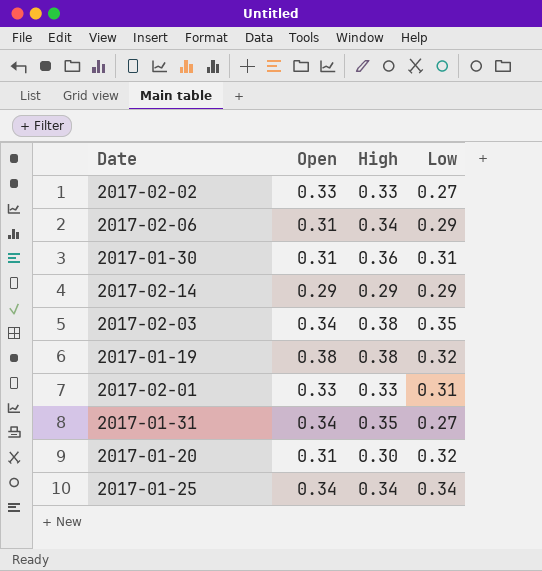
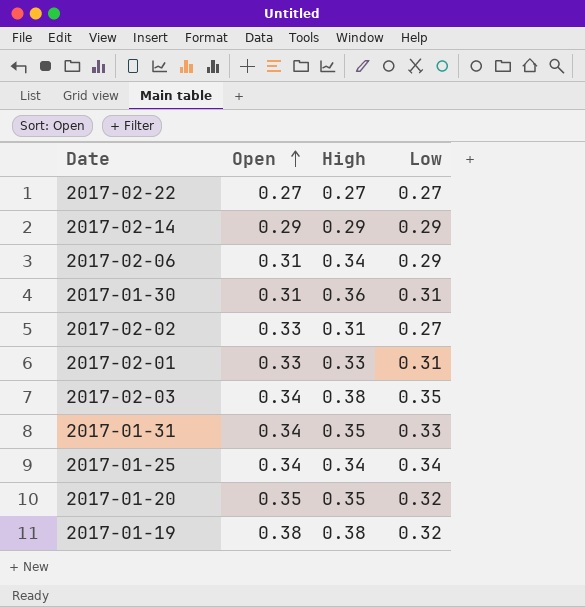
row order: none -> Open ascending
row 2017-02-22: none -> 0.27 | 0.27 | 0.27
2017-02-02 | High: 0.33 -> 0.31
2017-01-31 | Low: 0.27 -> 0.33
2017-01-20 | Open: 0.31 -> 0.35
2017-01-20 | High: 0.30 -> 0.35

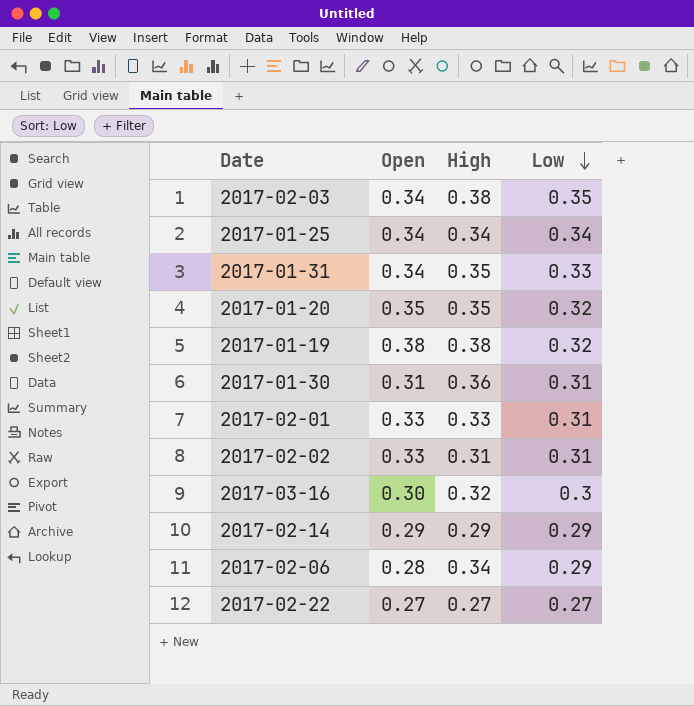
row order: Open ascending -> Low descending
2017-02-02 | Low: 0.27 -> 0.31
row 2017-03-16: none -> 0.30 | 0.32 | 0.3
2017-02-06 | Open: 0.31 -> 0.28

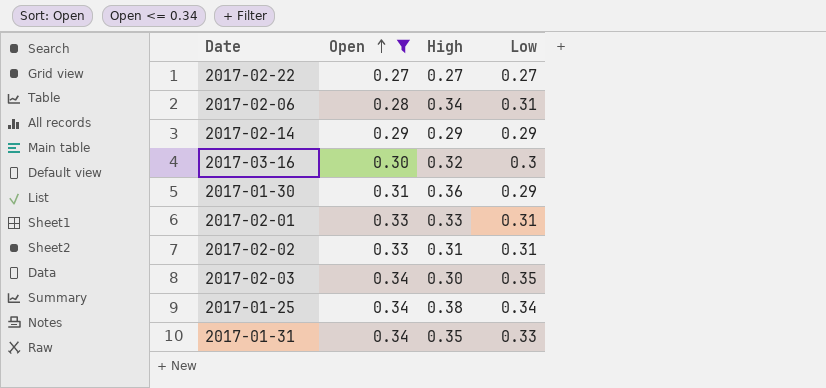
filter: none -> Open <= 0.34
row order: Low descending -> Open ascending
2017-02-06 | Low: 0.29 -> 0.31
2017-01-30 | Low: 0.31 -> 0.29
2017-02-03 | High: 0.38 -> 0.30
2017-01-25 | High: 0.34 -> 0.38

